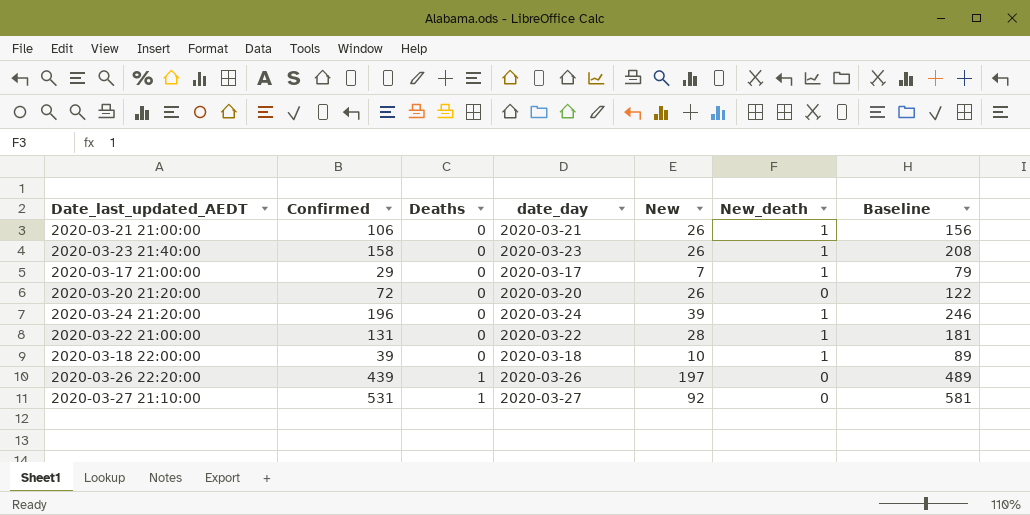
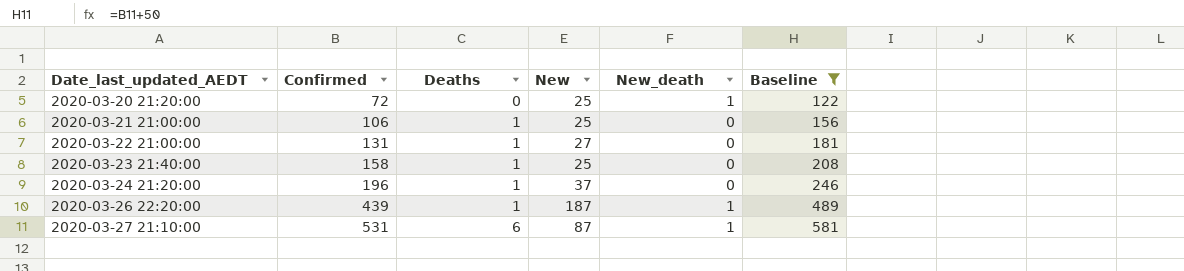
filter: none -> Baseline >= 122
row order: Deaths ascending -> Date_last_updated_AEDT ascending
column date_day | position: 4 -> none
2020-03-20 21:20:00 | New: 26 -> 25
2020-03-20 21:20:00 | New_death: 0 -> 1
2020-03-21 21:00:00 | Deaths: 0 -> 1
2020-03-21 21:00:00 | New: 26 -> 25
2020-03-21 21:00:00 | New_death: 1 -> 0
2020-03-22 21:00:00 | Deaths: 0 -> 1
2020-03-22 21:00:00 | New: 28 -> 27
2020-03-22 21:00:00 | New_death: 1 -> 0
2020-03-23 21:40:00 | Deaths: 0 -> 1
2020-03-23 21:40:00 | New: 26 -> 25
2020-03-23 21:40:00 | New_death: 1 -> 0
2020-03-24 21:20:00 | Deaths: 0 -> 1
2020-03-24 21:20:00 | New: 39 -> 37
2020-03-24 21:20:00 | New_death: 1 -> 0
2020-03-26 22:20:00 | New: 197 -> 187
2020-03-26 22:20:00 | New_death: 0 -> 1
2020-03-27 21:10:00 | Deaths: 1 -> 6
2020-03-27 21:10:00 | New: 92 -> 87
2020-03-27 21:10:00 | New_death: 0 -> 1

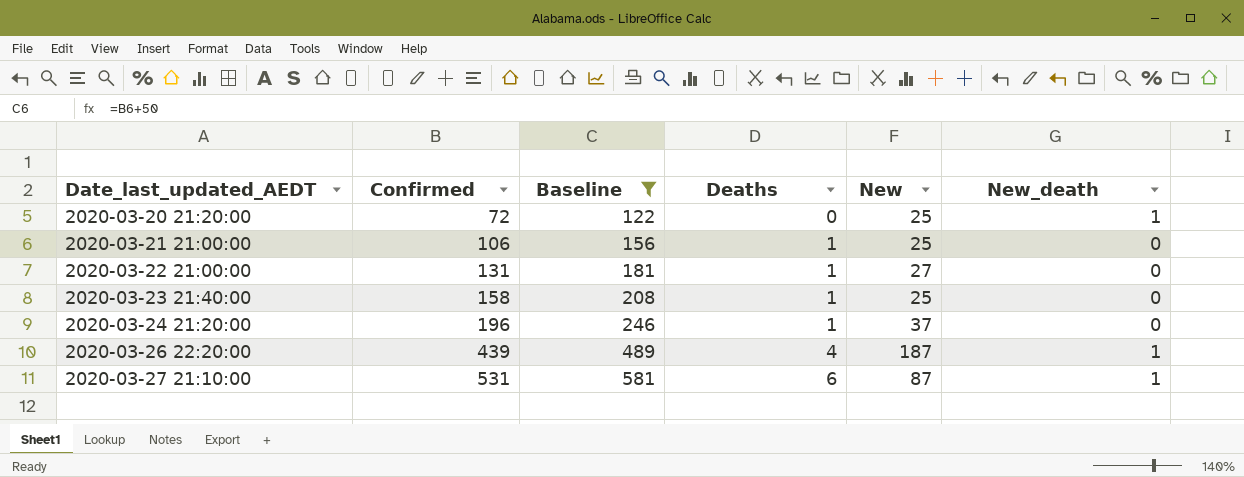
column Baseline | position: 6 -> 3
2020-03-26 22:20:00 | Deaths: 1 -> 4

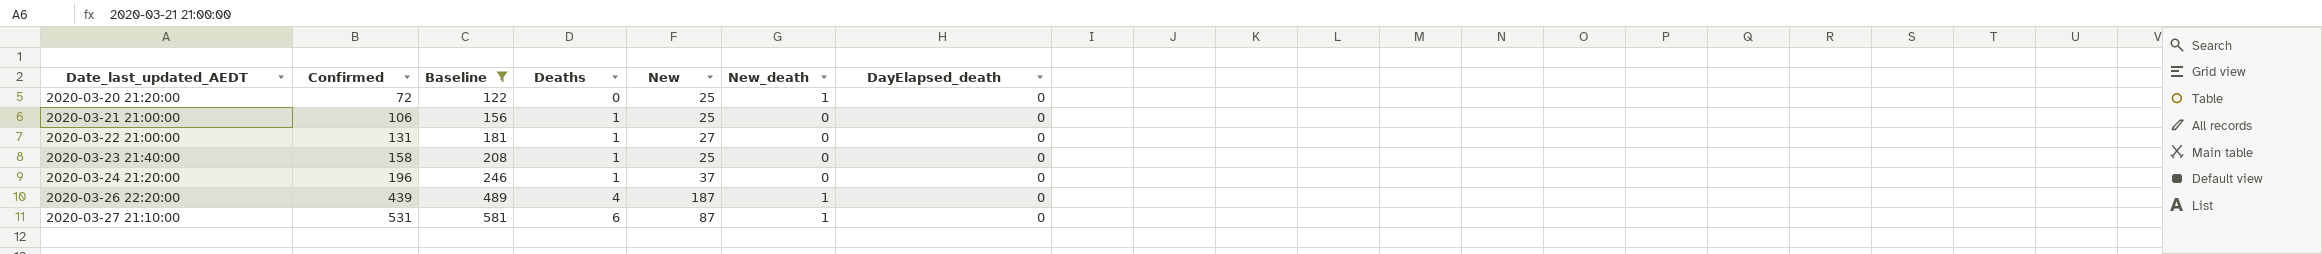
column DayElapsed_death | position: none -> 7

